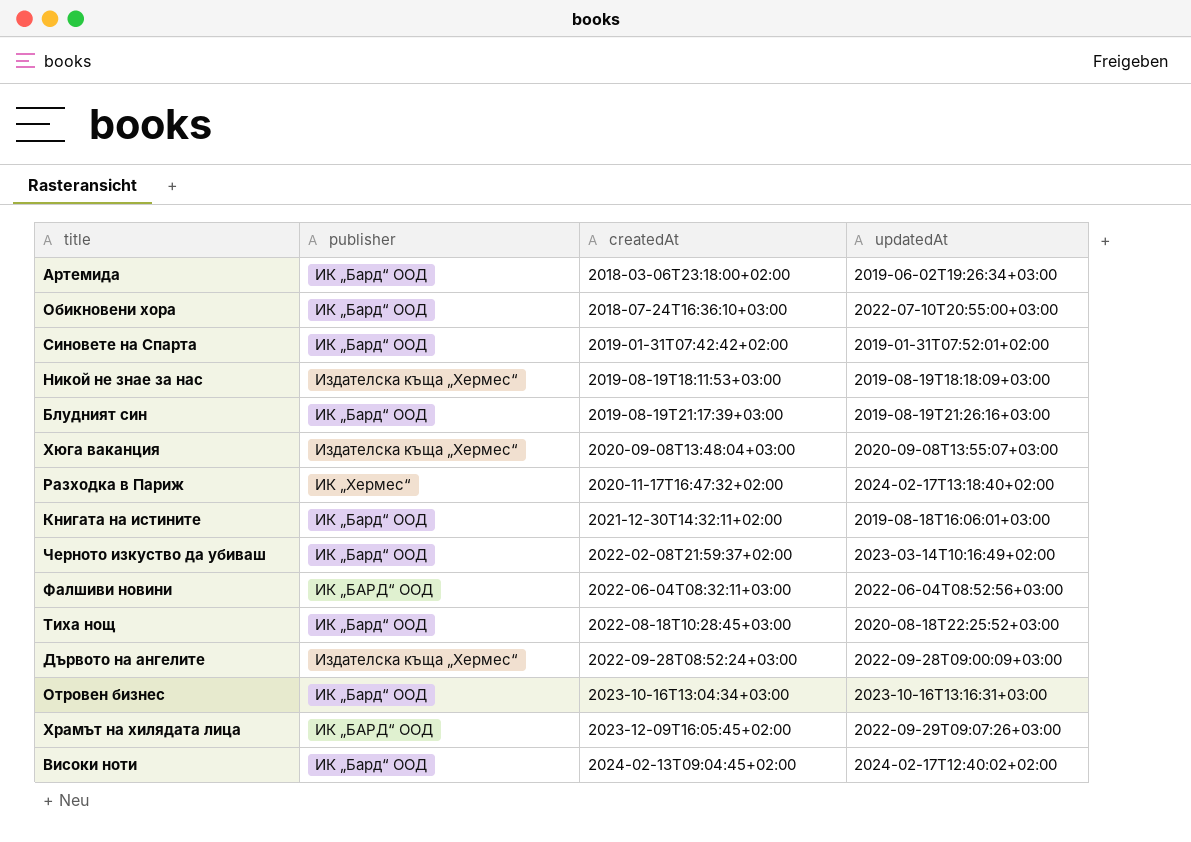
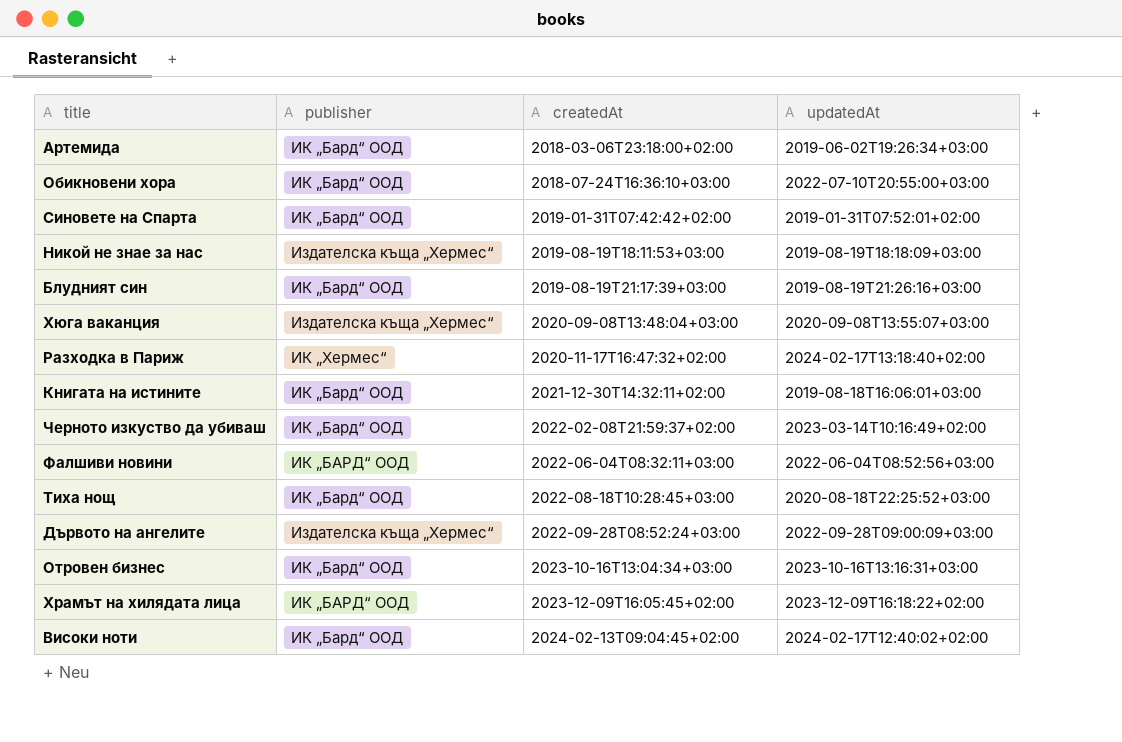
Храмът на хилядата лица | updatedAt: 2022-09-29T09:07:26+03:00 -> 2023-12-09T16:18:22+02:00

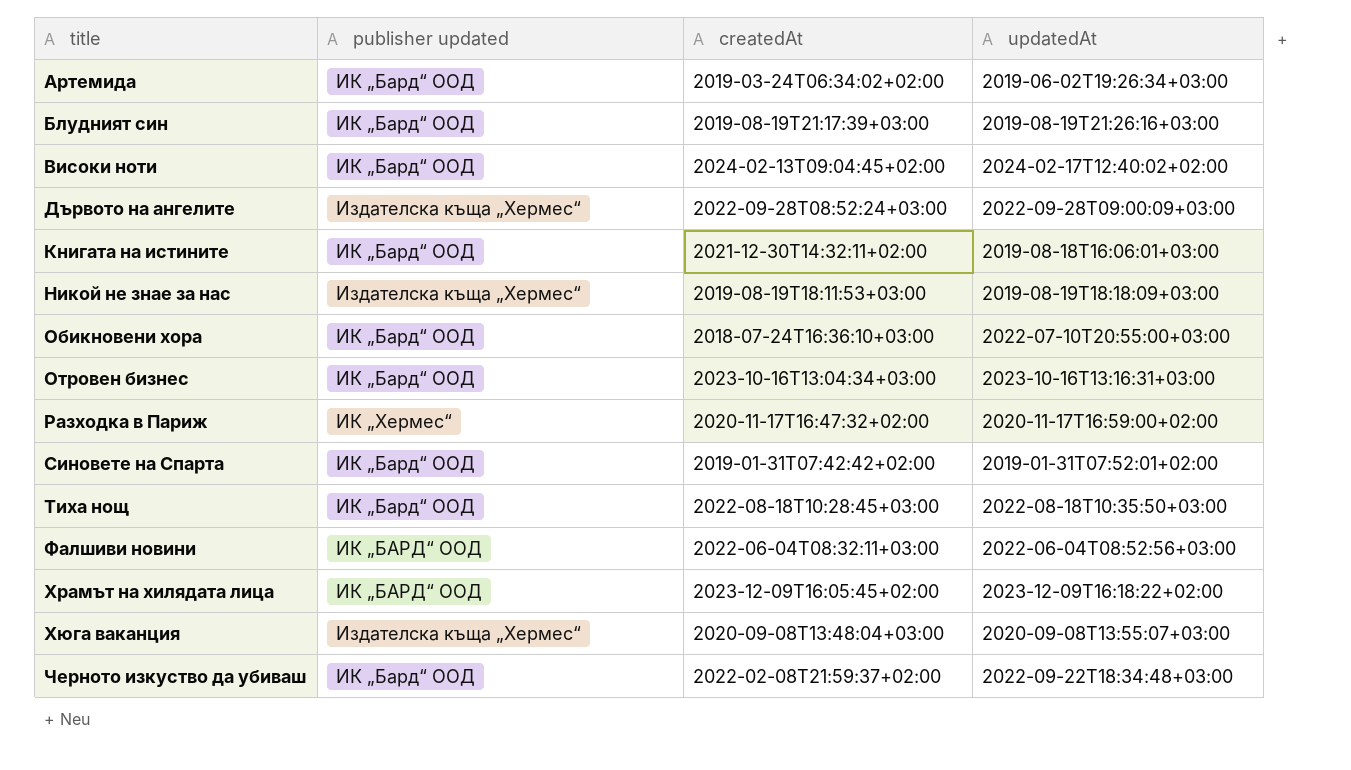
row order: createdAt ascending -> title ascending
column name: publisher -> publisher updated
Артемида | createdAt: 2018-03-06T23:18:00+02:00 -> 2019-03-24T06:34:02+02:00
Разходка в Париж | updatedAt: 2024-02-17T13:18:40+02:00 -> 2020-11-17T16:59:00+02:00
Тиха нощ | updatedAt: 2020-08-18T22:25:52+03:00 -> 2022-08-18T10:35:50+03:00
Черното изкуство да убиваш | updatedAt: 2023-03-14T10:16:49+02:00 -> 2022-09-22T18:34:48+03:00

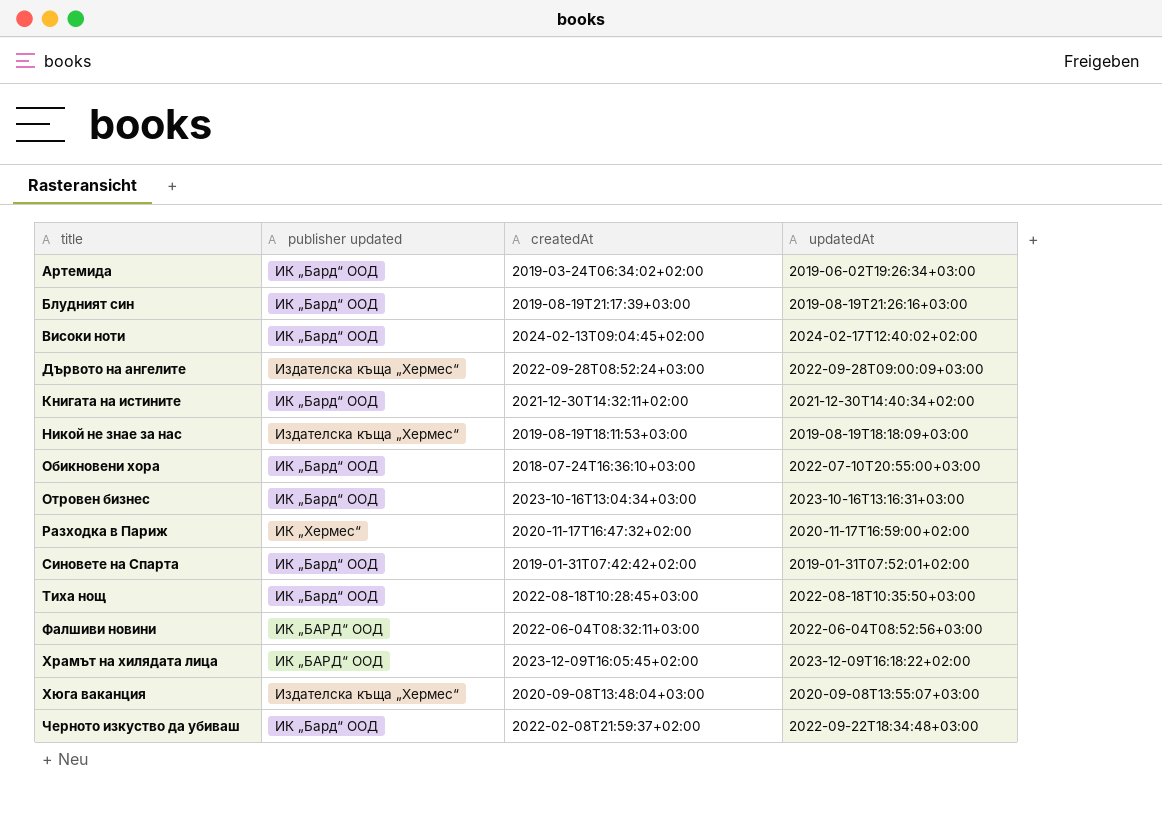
Книгата на истините | updatedAt: 2019-08-18T16:06:01+03:00 -> 2021-12-30T14:40:34+02:00

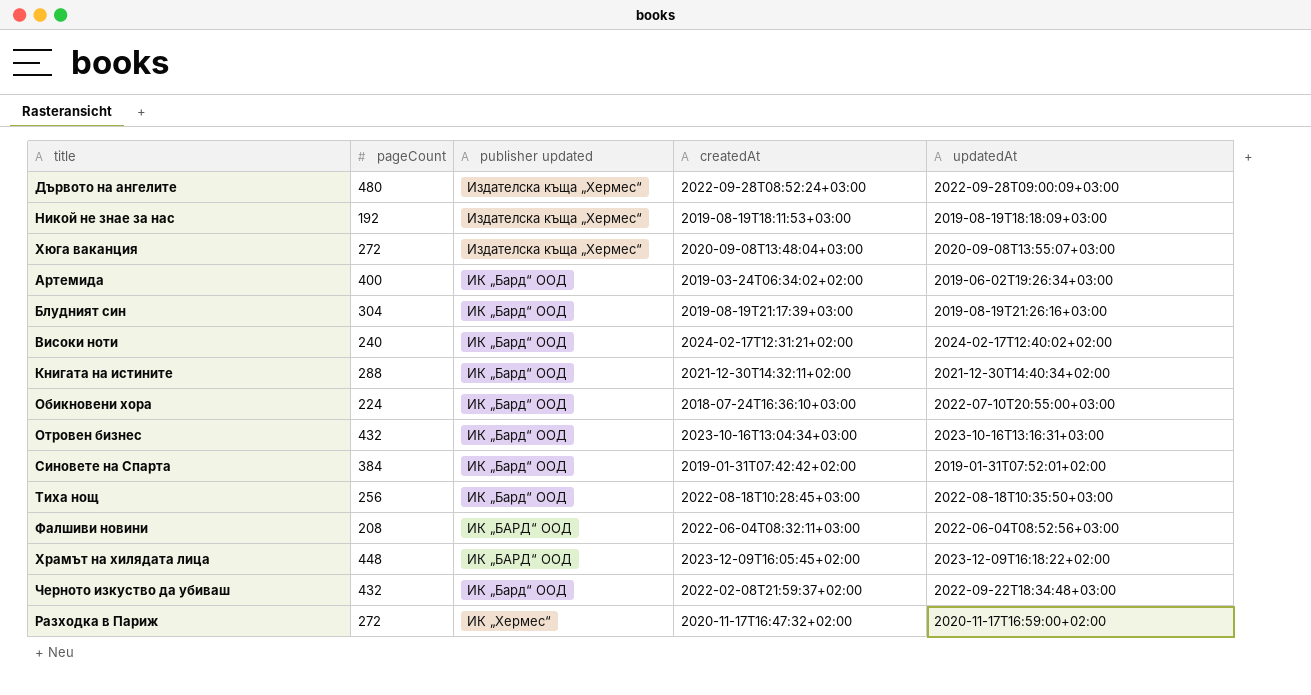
row order: title ascending -> publisher updated ascending
column pageCount | position: none -> 2
Високи ноти | createdAt: 2024-02-13T09:04:45+02:00 -> 2024-02-17T12:31:21+02:00

